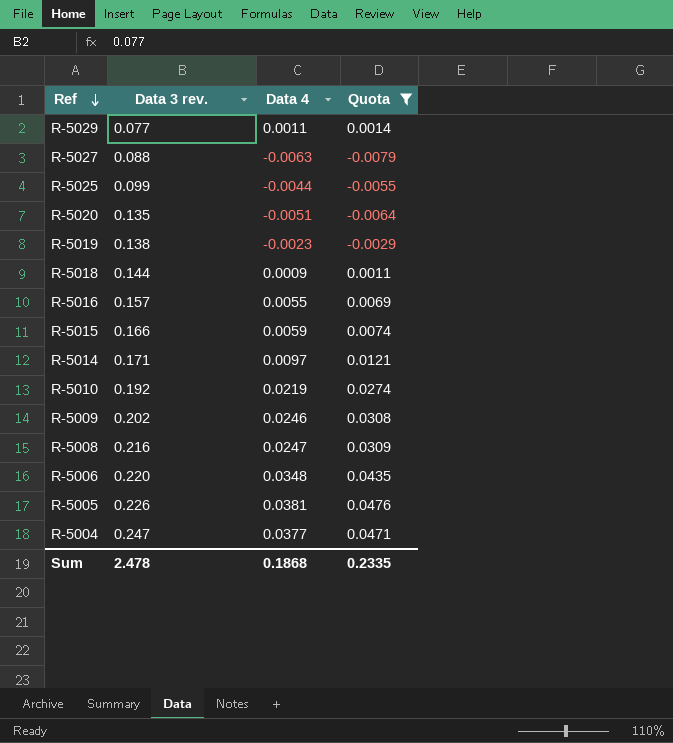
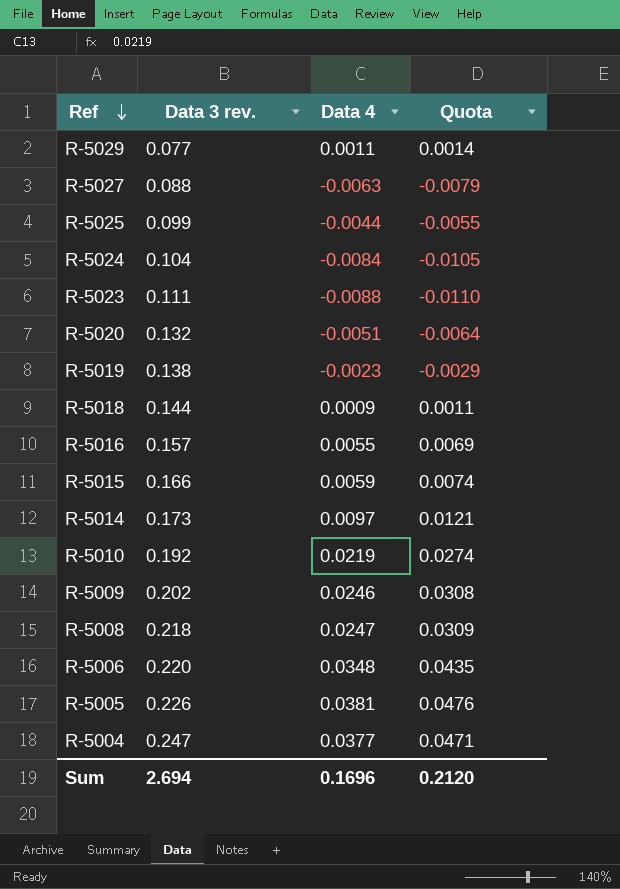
filter: Quota >= -0.0079 -> none
R-5020 | Data 3 rev.: 0.135 -> 0.132
R-5014 | Data 3 rev.: 0.171 -> 0.173
R-5008 | Data 3 rev.: 0.216 -> 0.218
Sum | Data 3 rev.: 2.478 -> 2.694
Sum | Data 4: 0.1868 -> 0.1696
Sum | Quota: 0.2335 -> 0.2120

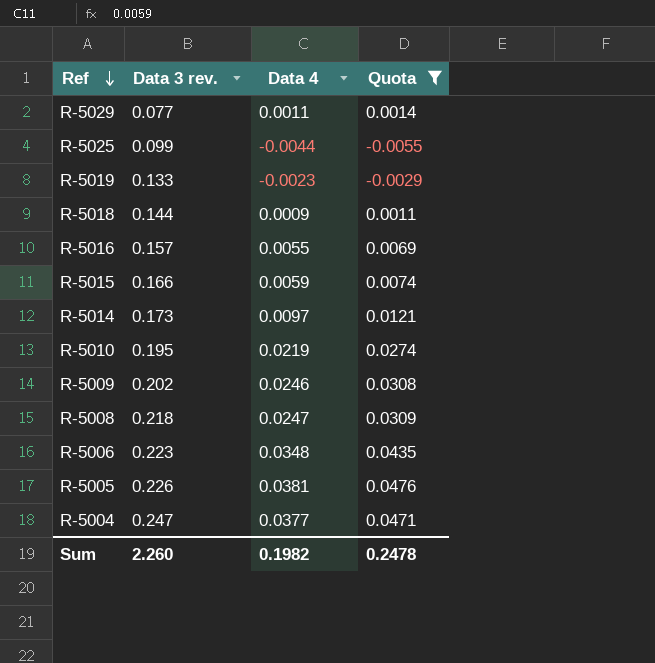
filter: none -> Quota >= -0.0055
R-5019 | Data 3 rev.: 0.138 -> 0.133
R-5010 | Data 3 rev.: 0.192 -> 0.195
R-5006 | Data 3 rev.: 0.220 -> 0.223
Sum | Data 3 rev.: 2.694 -> 2.260
Sum | Data 4: 0.1696 -> 0.1982
Sum | Quota: 0.2120 -> 0.2478

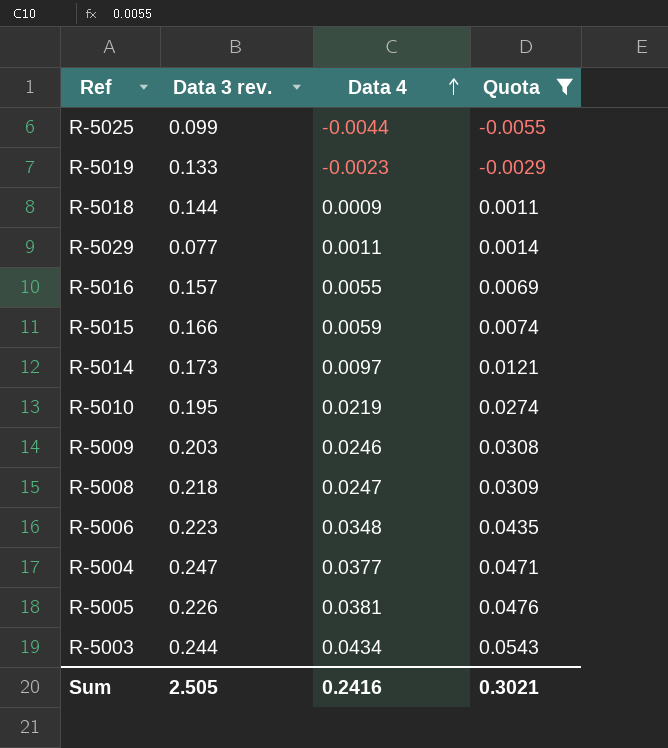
row order: Ref descending -> Data 4 ascending
R-5009 | Data 3 rev.: 0.202 -> 0.203
row R-5003: none -> 0.244 | 0.0434 | 0.0543
Sum | Data 3 rev.: 2.260 -> 2.505
Sum | Data 4: 0.1982 -> 0.2416
Sum | Quota: 0.2478 -> 0.3021

